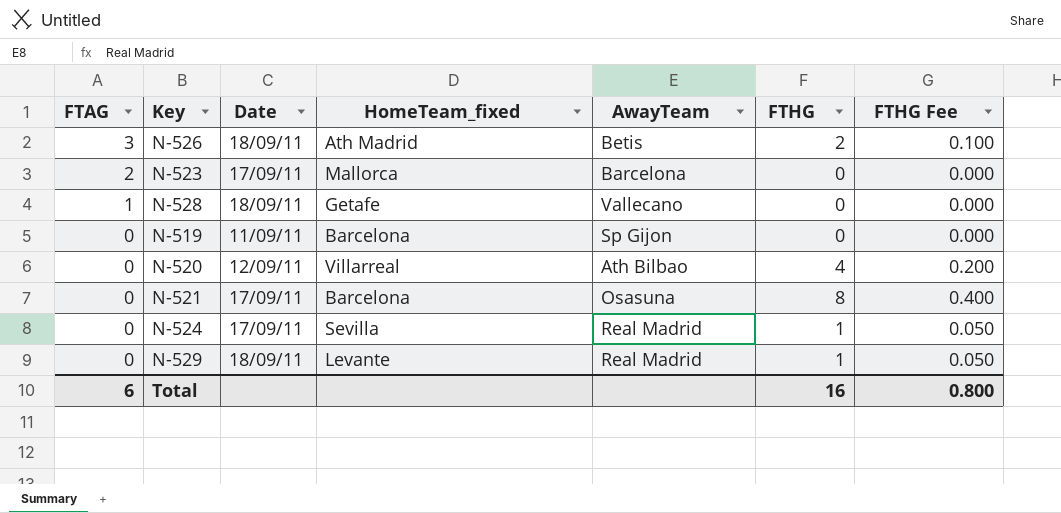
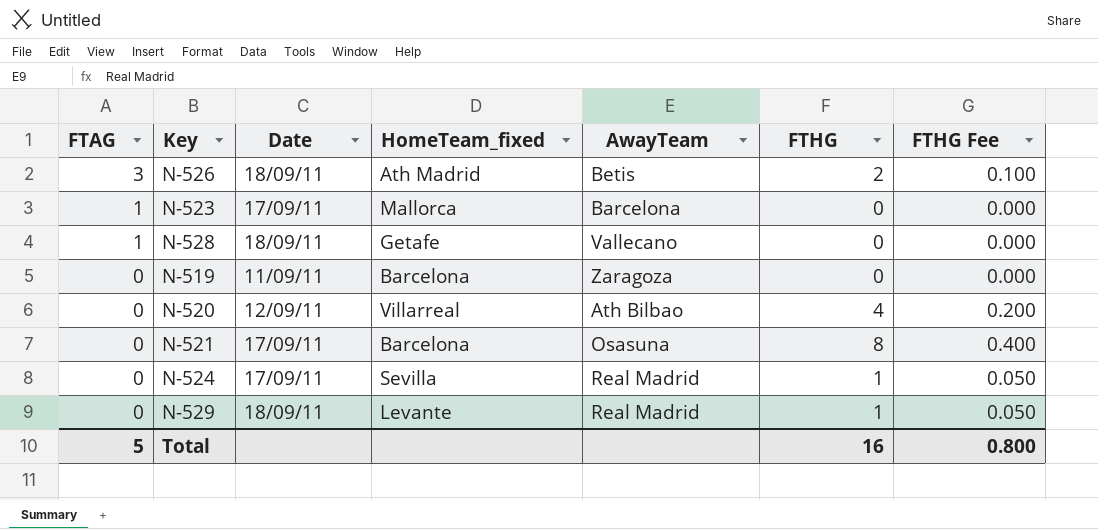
N-523 | FTAG: 2 -> 1
N-519 | AwayTeam: Sp Gijon -> Zaragoza
Total | FTAG: 6 -> 5

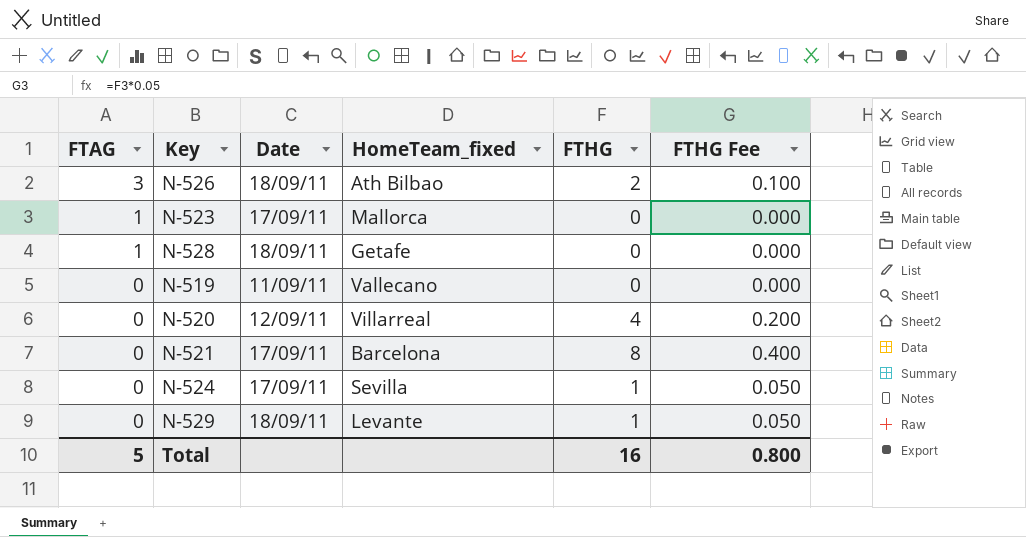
column AwayTeam | position: 5 -> none
N-526 | HomeTeam_fixed: Ath Madrid -> Ath Bilbao
N-519 | HomeTeam_fixed: Barcelona -> Vallecano

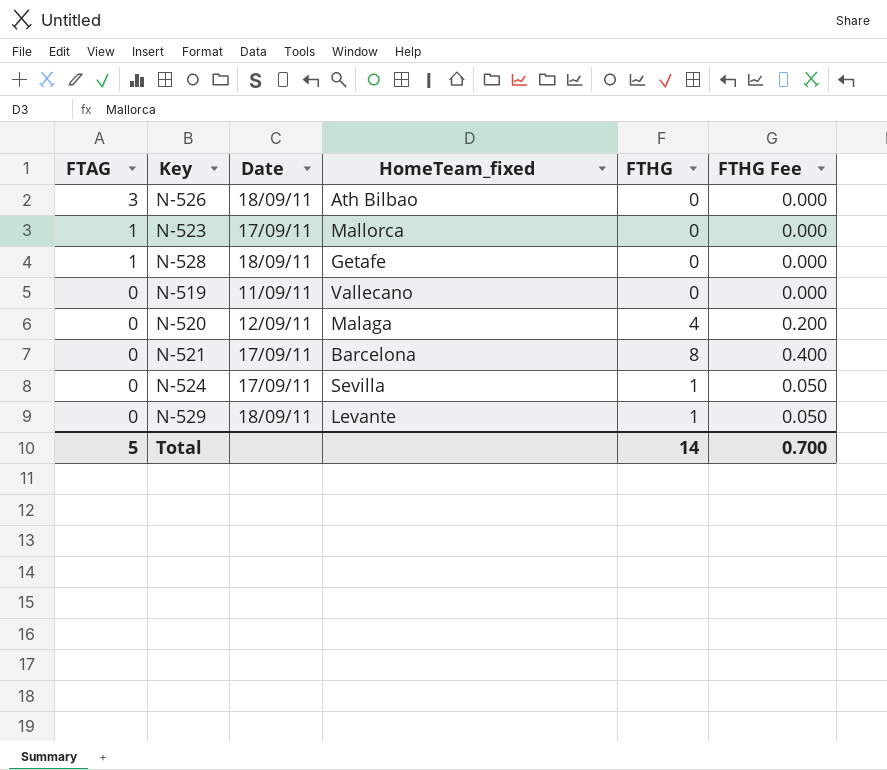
N-526 | FTHG: 2 -> 0
N-526 | FTHG Fee: 0.100 -> 0.000
N-520 | HomeTeam_fixed: Villarreal -> Malaga
Total | FTHG: 16 -> 14
Total | FTHG Fee: 0.800 -> 0.700

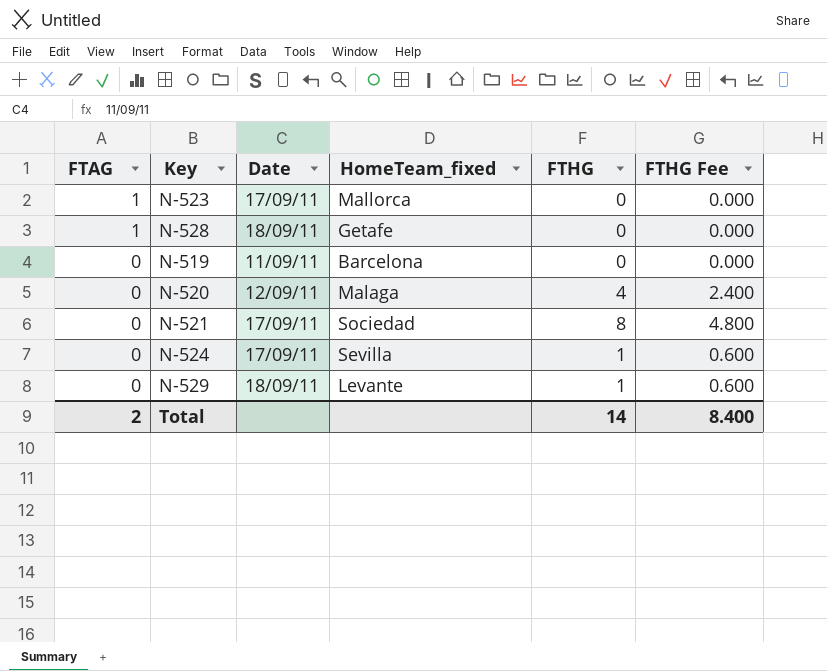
column FTHG Fee | formula: [FTHG] * 0.05 -> [FTHG] * 0.6
row N-526: 3 | 18/09/11 | Ath Bilbao | 0 | 0.000 -> none
N-519 | HomeTeam_fixed: Vallecano -> Barcelona
N-521 | HomeTeam_fixed: Barcelona -> Sociedad
Total | FTAG: 5 -> 2
Total | FTHG Fee: 0.700 -> 8.400

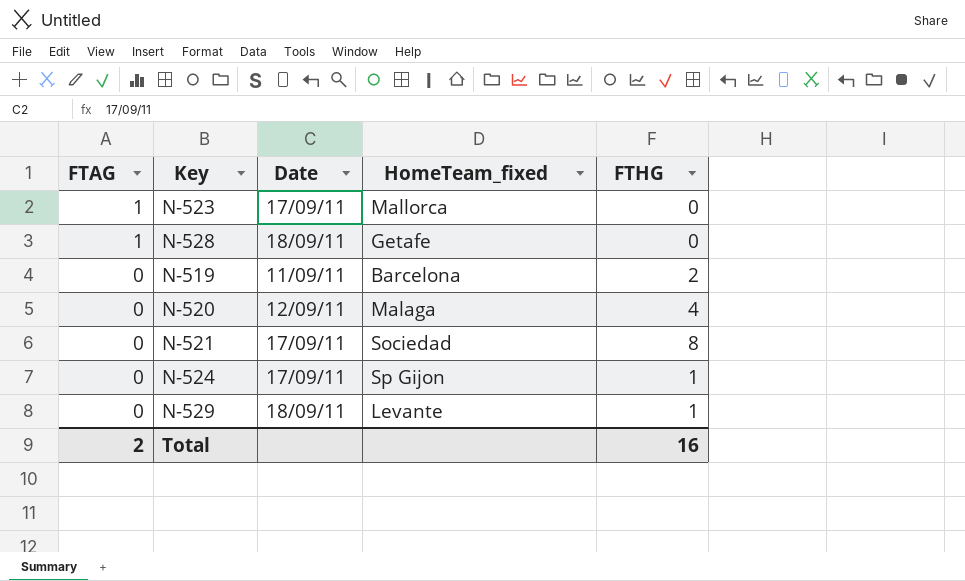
column FTHG Fee | formula: [FTHG] * 0.6 -> none
N-519 | FTHG: 0 -> 2
N-524 | HomeTeam_fixed: Sevilla -> Sp Gijon
Total | FTHG: 14 -> 16

